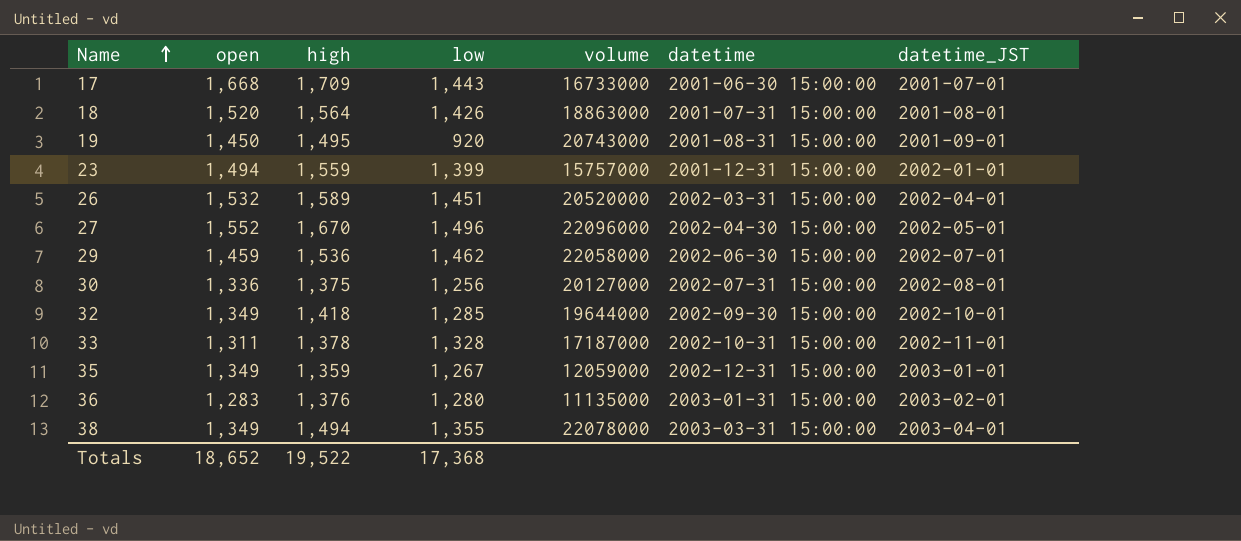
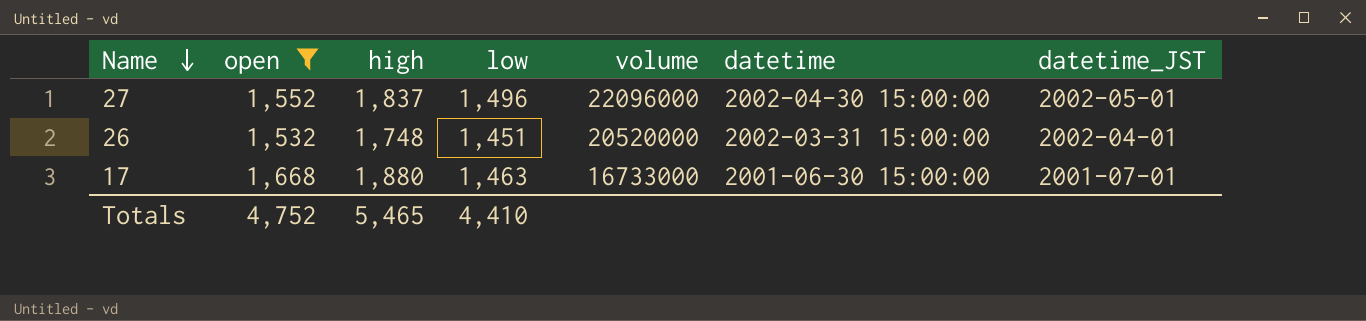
filter: none -> open >= 1,532
row order: Name ascending -> Name descending
27 | high: 1,670 -> 1,837
26 | high: 1,589 -> 1,748
17 | high: 1,709 -> 1,880
17 | low: 1,443 -> 1,463
Totals | open: 18,652 -> 4,752
Totals | high: 19,522 -> 5,465
Totals | low: 17,368 -> 4,410

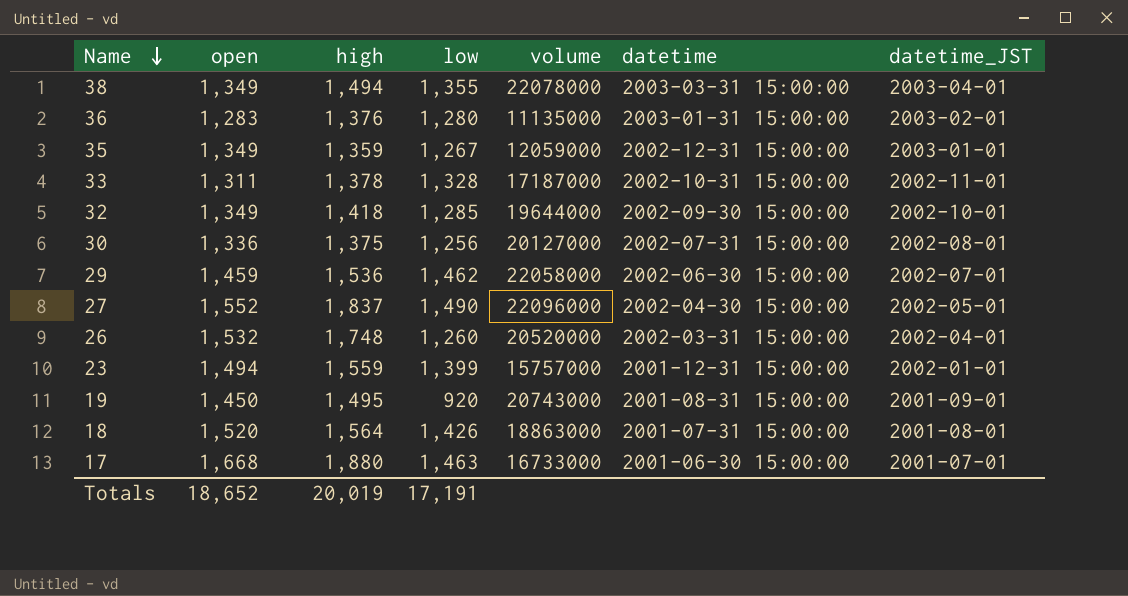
filter: open >= 1,532 -> none
27 | low: 1,496 -> 1,490
26 | low: 1,451 -> 1,260
Totals | open: 4,752 -> 18,652
Totals | high: 5,465 -> 20,019
Totals | low: 4,410 -> 17,191

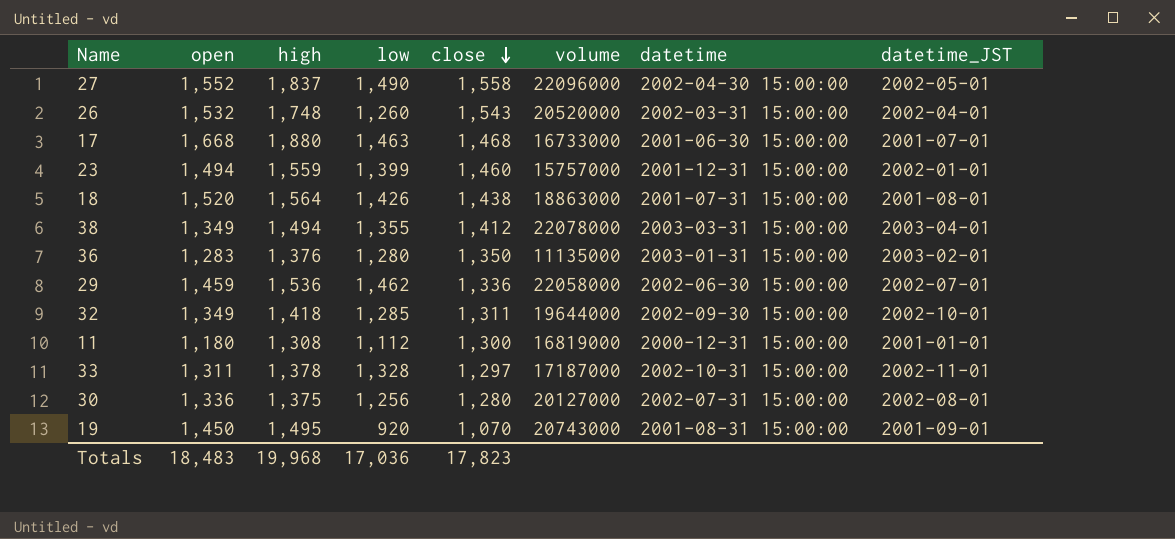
row order: Name descending -> close descending
column close | position: none -> 5
row 35: 1,349 | 1,359 | 1,267 | 12059000 | 2002-12-31 15:00:00 | 2003-01-01 -> none
row 11: none -> 1,180 | 1,308 | 1,112 | 1,300 | 16819000 | 2000-12-31 15:00:00 | 2001-01-01
Totals | open: 18,652 -> 18,483
Totals | high: 20,019 -> 19,968
Totals | low: 17,191 -> 17,036

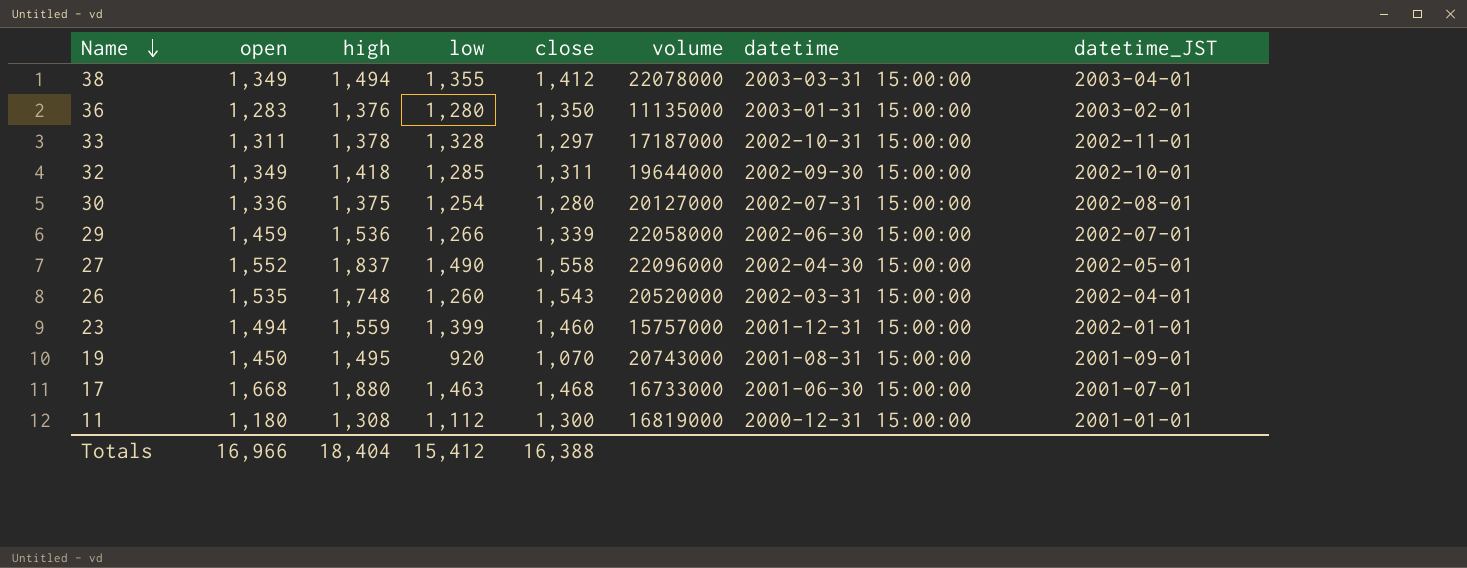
row order: close descending -> Name descending
row 18: 1,520 | 1,564 | 1,426 | 1,438 | 18863000 | 2001-07-31 15:00:00 | 2001-08-01 -> none
30 | low: 1,256 -> 1,254
29 | low: 1,462 -> 1,266
29 | close: 1,336 -> 1,339
26 | open: 1,532 -> 1,535
Totals | open: 18,483 -> 16,966
Totals | high: 19,968 -> 18,404
Totals | low: 17,036 -> 15,412
Totals | close: 17,823 -> 16,388

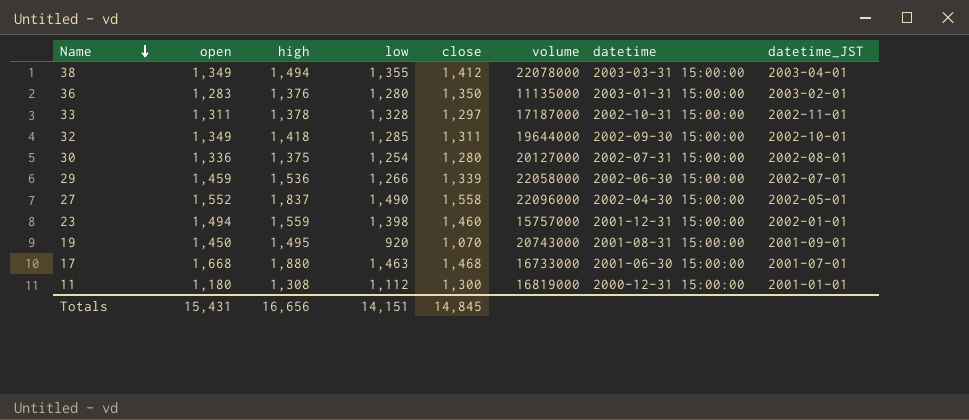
row 26: 1,535 | 1,748 | 1,260 | 1,543 | 20520000 | 2002-03-31 15:00:00 | 2002-04-01 -> none
23 | low: 1,399 -> 1,398
Totals | open: 16,966 -> 15,431
Totals | high: 18,404 -> 16,656
Totals | low: 15,412 -> 14,151
Totals | close: 16,388 -> 14,845

